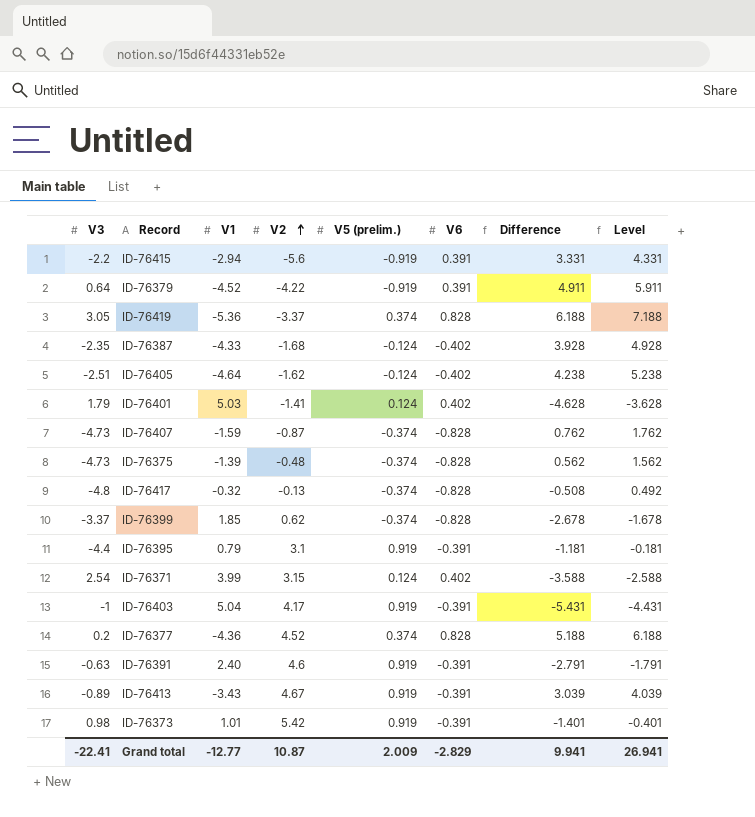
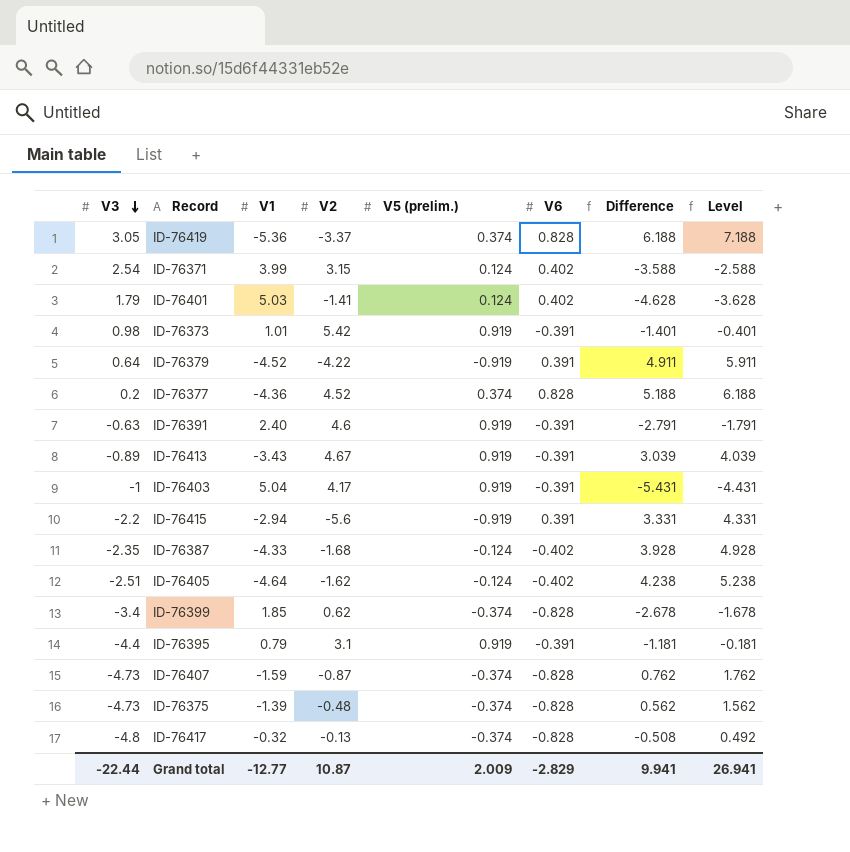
row order: V2 ascending -> V3 descending
ID-76399 | V3: -3.37 -> -3.4
Grand total | V3: -22.41 -> -22.44

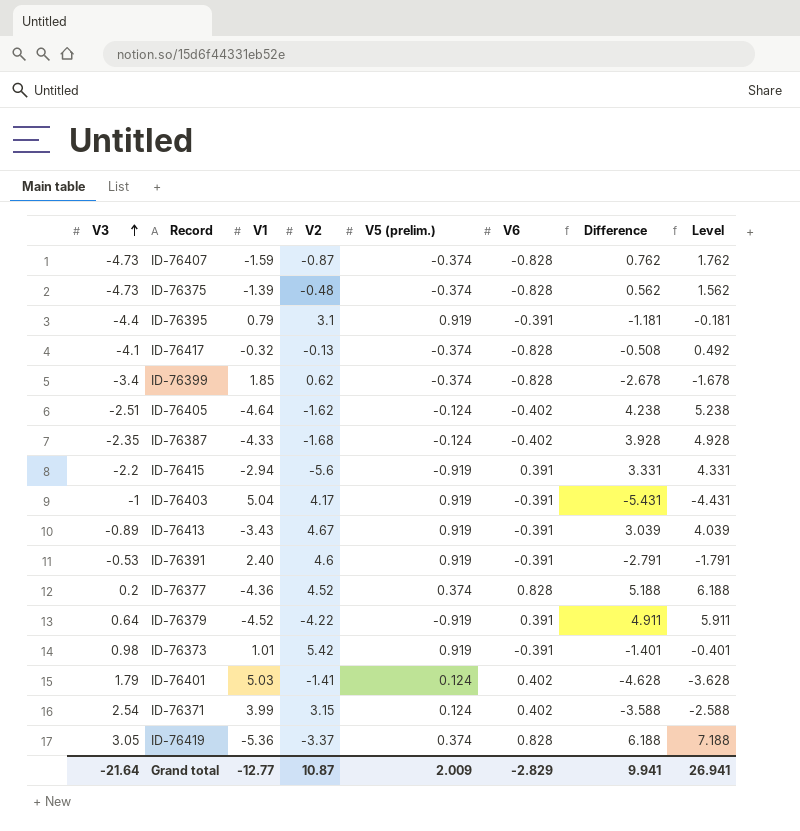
row order: V3 descending -> V3 ascending
ID-76417 | V3: -4.8 -> -4.1
ID-76391 | V3: -0.63 -> -0.53
Grand total | V3: -22.44 -> -21.64

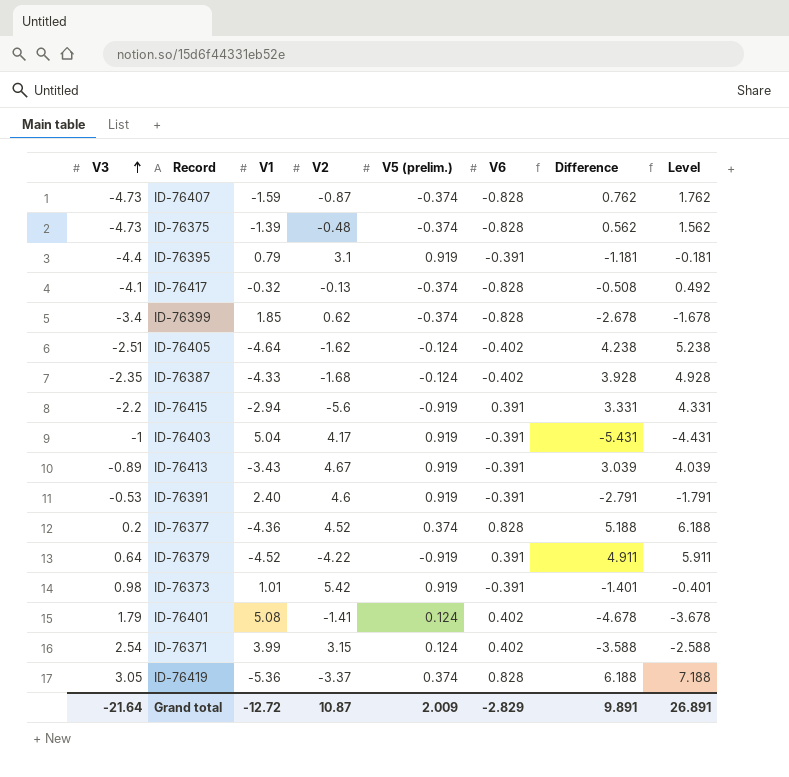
ID-76401 | V1: 5.03 -> 5.08
ID-76401 | Difference: -4.628 -> -4.678
ID-76401 | Level: -3.628 -> -3.678
Grand total | V1: -12.77 -> -12.72
Grand total | Difference: 9.941 -> 9.891
Grand total | Level: 26.941 -> 26.891

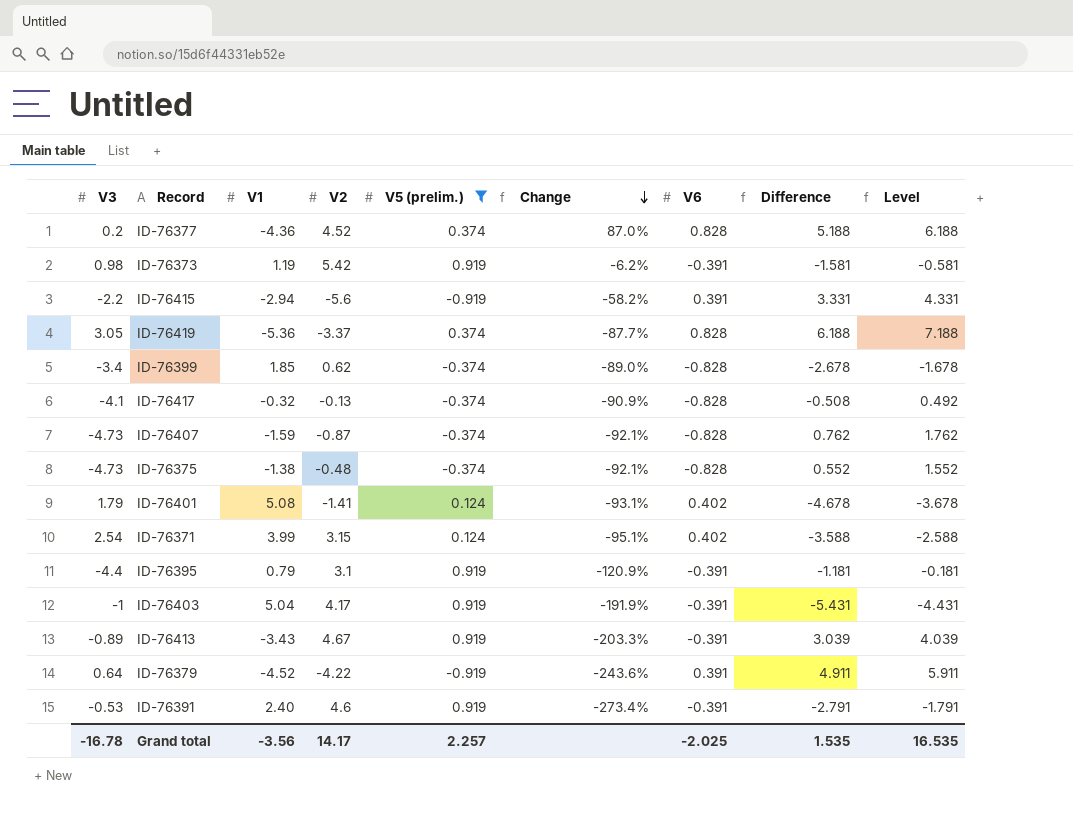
filter: none -> V5 (prelim.) != -0.124
row order: V3 ascending -> Change descending
column Change | formula: none -> ([V5 (prelim.)] - [V3]) / [V3]
ID-76373 | V1: 1.01 -> 1.19
ID-76373 | Difference: -1.401 -> -1.581
ID-76373 | Level: -0.401 -> -0.581
ID-76375 | V1: -1.39 -> -1.38
ID-76375 | Difference: 0.562 -> 0.552
ID-76375 | Level: 1.562 -> 1.552
Grand total | V3: -21.64 -> -16.78
Grand total | V1: -12.72 -> -3.56
Grand total | V2: 10.87 -> 14.17
Grand total | V5 (prelim.): 2.009 -> 2.257
Grand total | V6: -2.829 -> -2.025
Grand total | Difference: 9.891 -> 1.535
Grand total | Level: 26.891 -> 16.535

